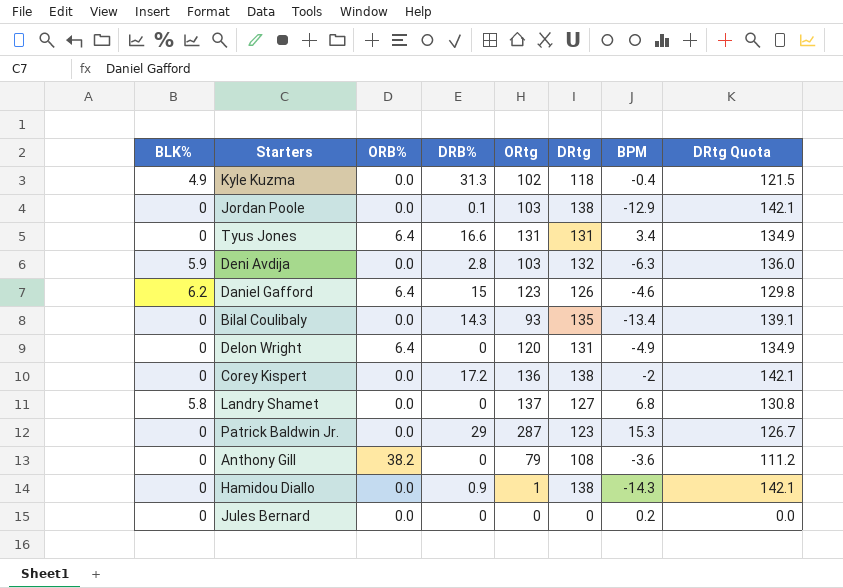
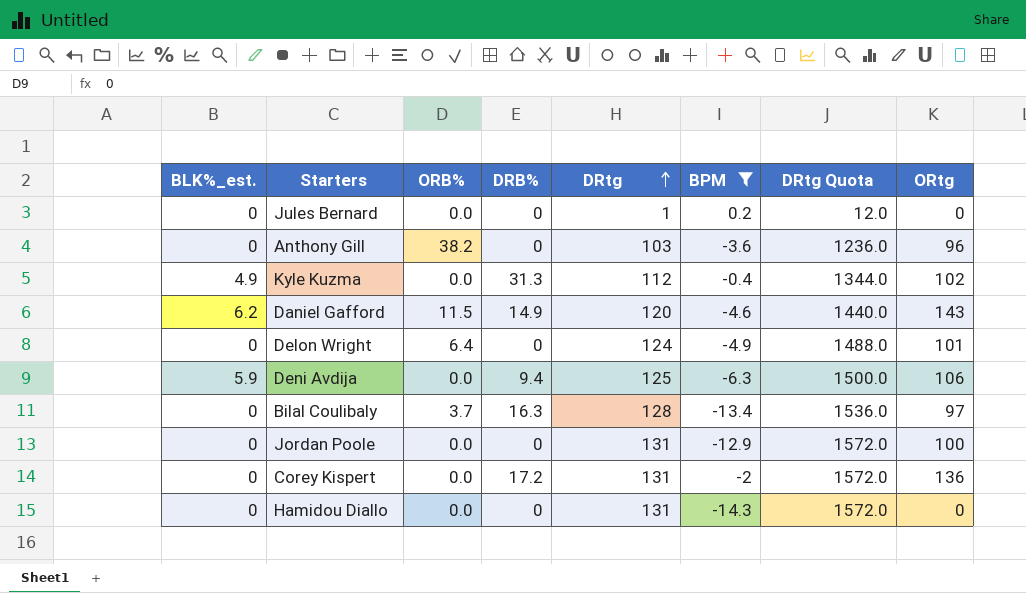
filter: none -> BPM <= 0.2
row order: none -> DRtg ascending
column name: BLK% -> BLK%_est.
column DRtg Quota | formula: [DRtg] * 1.03 -> [DRtg] * 12
column ORtg | position: 5 -> 8
Jules Bernard | DRtg: 0 -> 1
Anthony Gill | DRtg: 108 -> 103
Anthony Gill | ORtg: 79 -> 96
Kyle Kuzma | DRtg: 118 -> 112
Daniel Gafford | ORB%: 6.4 -> 11.5
Daniel Gafford | DRB%: 15 -> 14.9
Daniel Gafford | DRtg: 126 -> 120
Daniel Gafford | ORtg: 123 -> 143
Delon Wright | DRtg: 131 -> 124
Delon Wright | ORtg: 120 -> 101
Deni Avdija | DRB%: 2.8 -> 9.4
Deni Avdija | DRtg: 132 -> 125
Deni Avdija | ORtg: 103 -> 106
Bilal Coulibaly | ORB%: 0.0 -> 3.7
Bilal Coulibaly | DRB%: 14.3 -> 16.3
Bilal Coulibaly | DRtg: 135 -> 128
Bilal Coulibaly | ORtg: 93 -> 97
Jordan Poole | DRB%: 0.1 -> 0
Jordan Poole | DRtg: 138 -> 131
Jordan Poole | ORtg: 103 -> 100
Corey Kispert | DRtg: 138 -> 131
Hamidou Diallo | DRB%: 0.9 -> 0
Hamidou Diallo | DRtg: 138 -> 131
Hamidou Diallo | ORtg: 1 -> 0

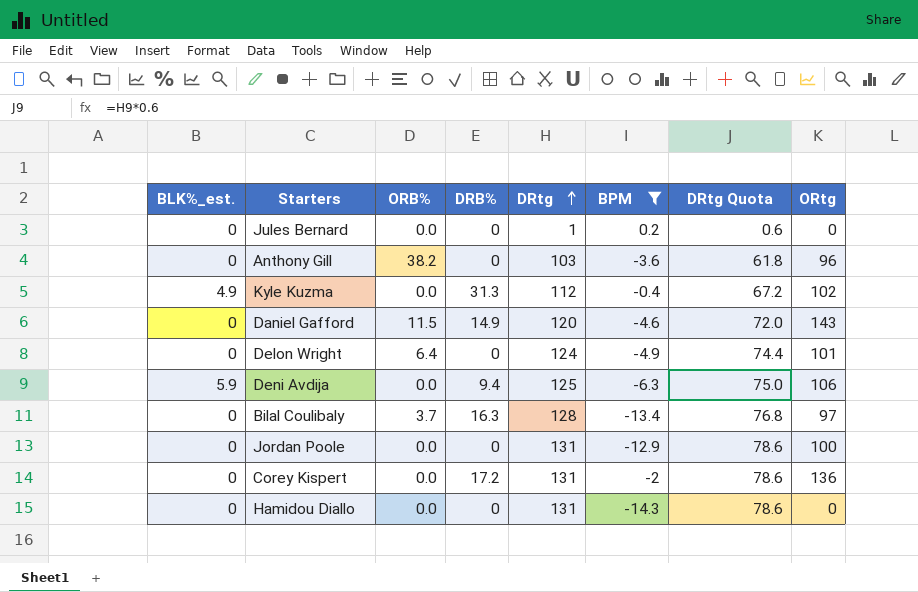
column DRtg Quota | formula: [DRtg] * 12 -> [DRtg] * 0.6
Daniel Gafford | BLK%_est.: 6.2 -> 0

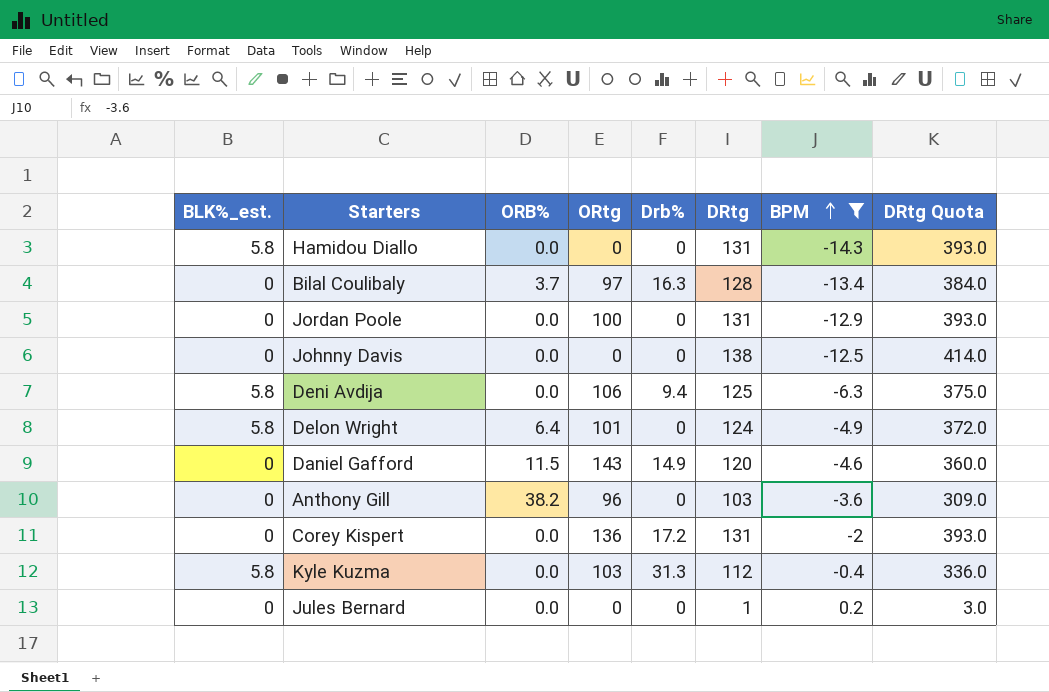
row order: DRtg ascending -> BPM ascending
column ORtg | position: 8 -> 4
column name: DRB% -> Drb%
column DRtg Quota | formula: [DRtg] * 0.6 -> [DRtg] * 3
Hamidou Diallo | BLK%_est.: 0 -> 5.8
row Johnny Davis: none -> 0 | 0.0 | 0 | 0 | 138 | -12.5 | 414.0
Deni Avdija | BLK%_est.: 5.9 -> 5.8
Delon Wright | BLK%_est.: 0 -> 5.8
Kyle Kuzma | BLK%_est.: 4.9 -> 5.8
Kyle Kuzma | ORtg: 102 -> 103

